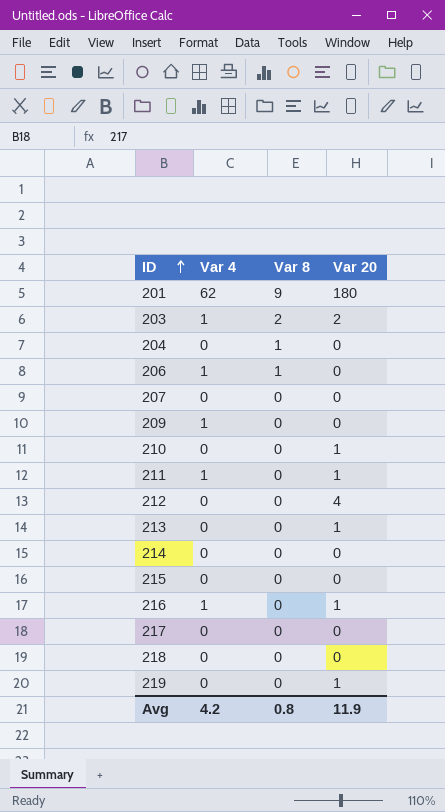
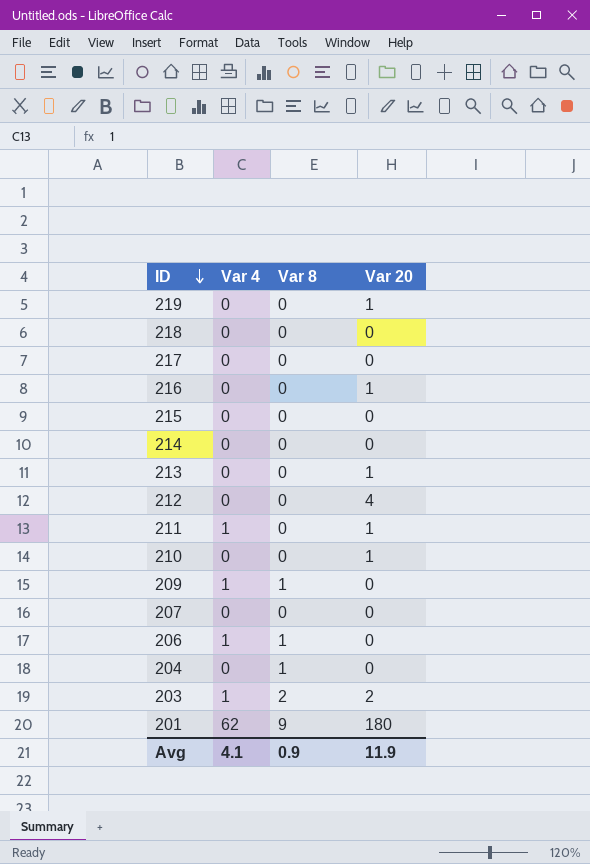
row order: ID ascending -> ID descending
216 | Var 4: 1 -> 0
209 | Var 8: 0 -> 1
Avg | Var 4: 4.2 -> 4.1
Avg | Var 8: 0.8 -> 0.9

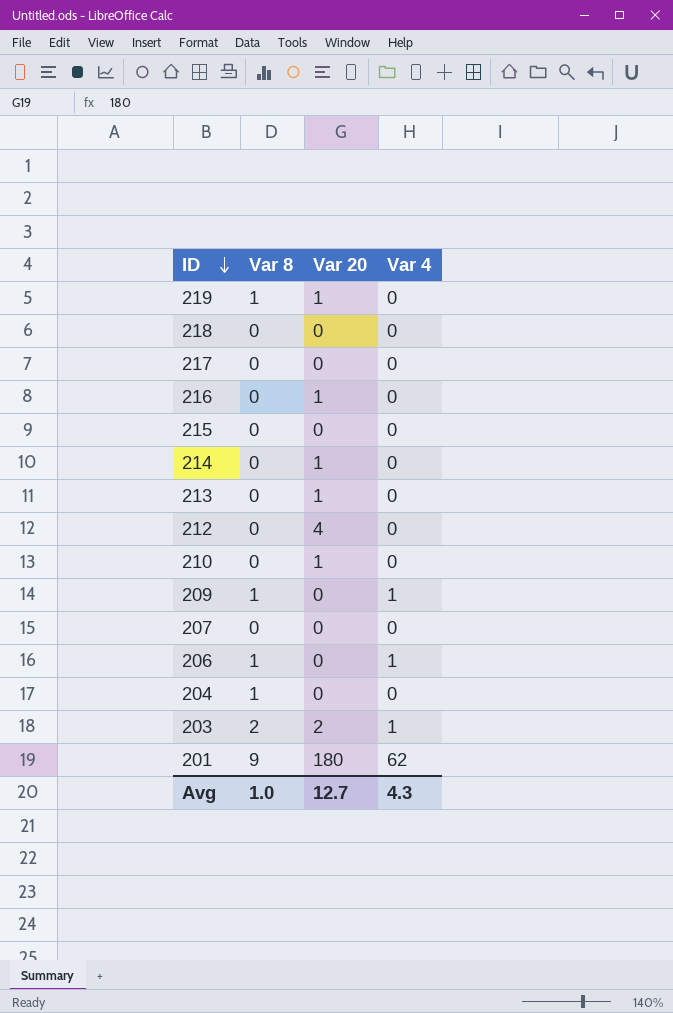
column Var 4 | position: 2 -> 4
row 211: 1 | 0 | 1 -> none
219 | Var 8: 0 -> 1
214 | Var 20: 0 -> 1
Avg | Var 8: 0.9 -> 1.0
Avg | Var 20: 11.9 -> 12.7
Avg | Var 4: 4.1 -> 4.3

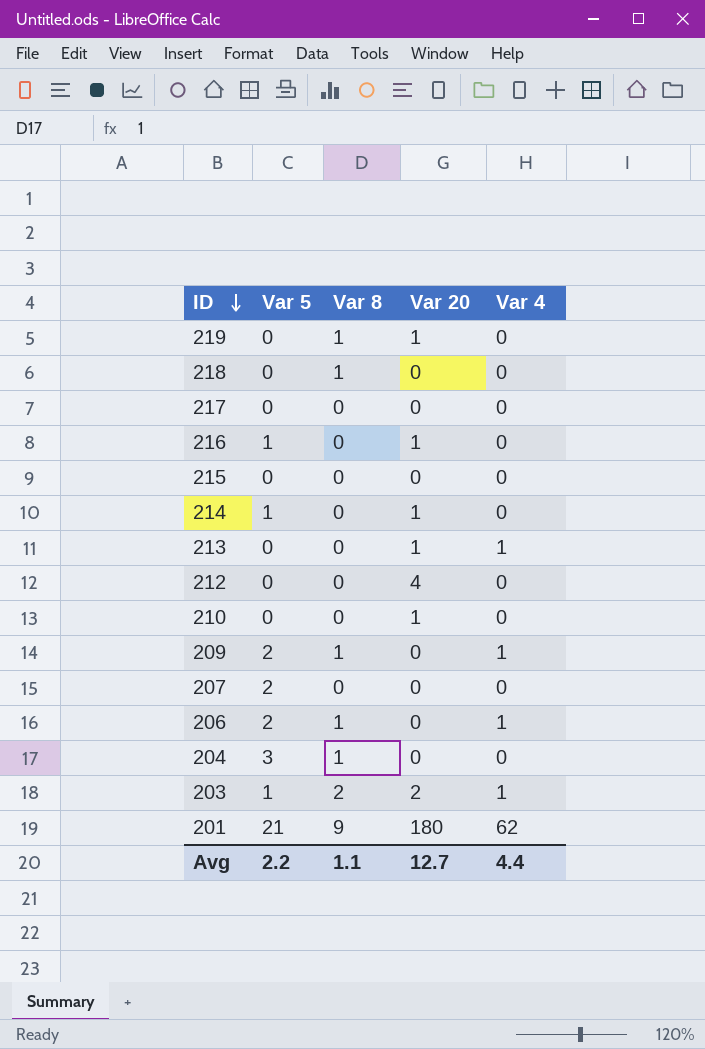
column Var 5 | position: none -> 2
218 | Var 8: 0 -> 1
213 | Var 4: 0 -> 1
Avg | Var 8: 1.0 -> 1.1
Avg | Var 4: 4.3 -> 4.4

